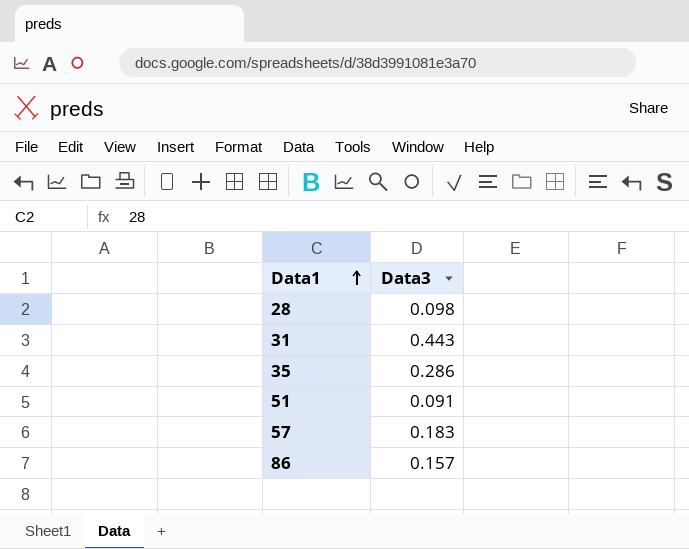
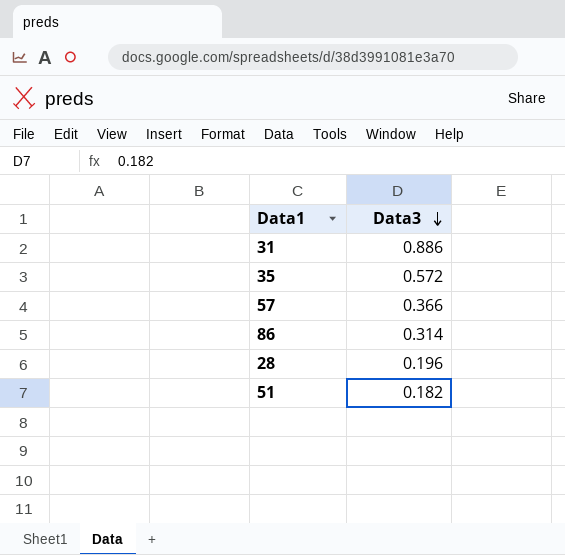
row order: Data1 ascending -> Data3 descending
31 | Data3: 0.443 -> 0.886
35 | Data3: 0.286 -> 0.572
57 | Data3: 0.183 -> 0.366
86 | Data3: 0.157 -> 0.314
28 | Data3: 0.098 -> 0.196
51 | Data3: 0.091 -> 0.182

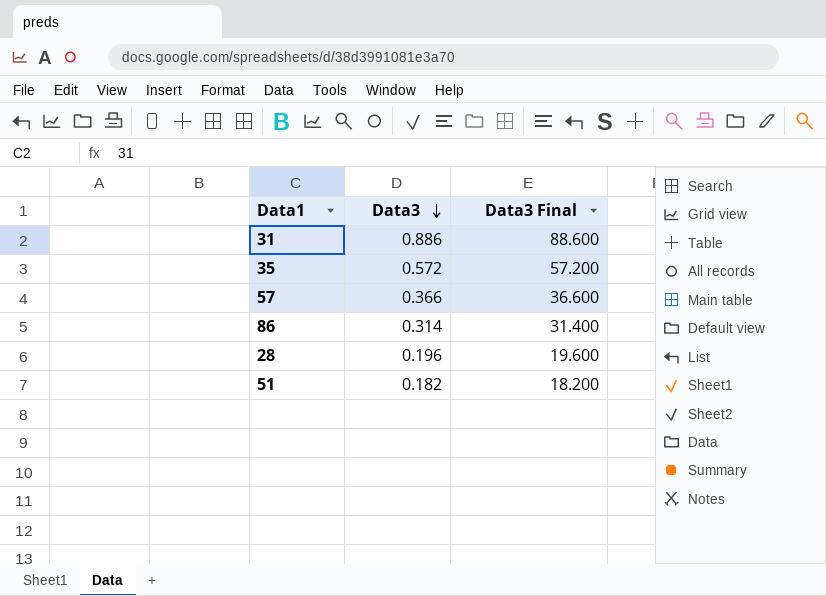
column Data3 Final | formula: none -> [Data3] * 100

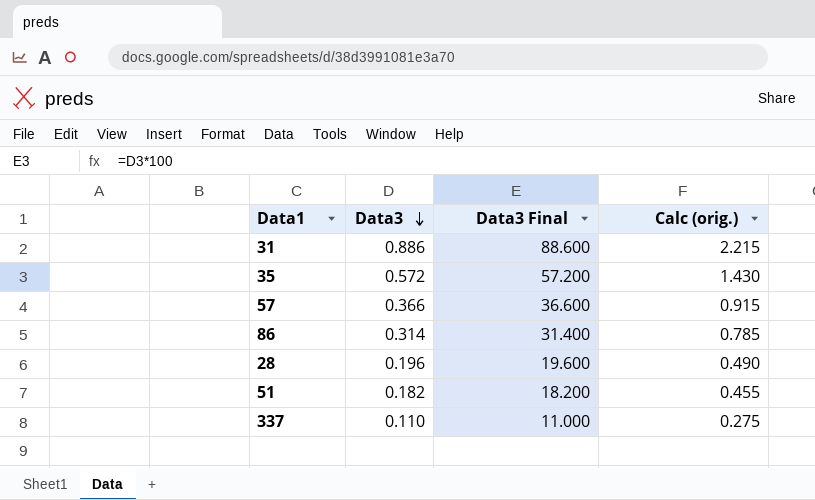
column Calc (orig.) | formula: none -> [Data3] * 2.5
row 337: none -> 0.110 | 11.000 | 0.275

